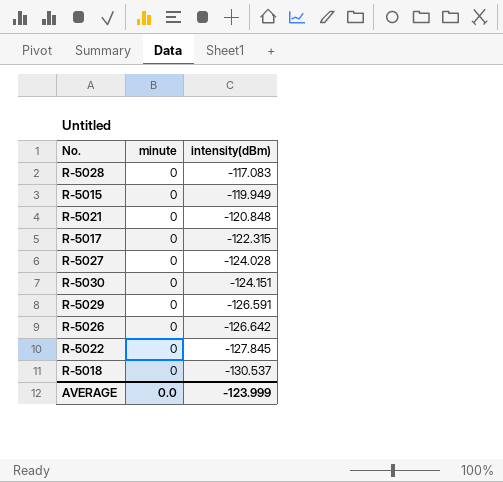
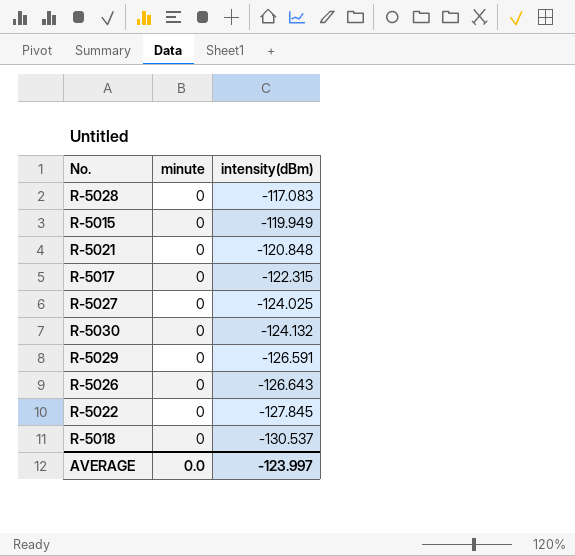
R-5027 | intensity(dBm): -124.028 -> -124.025
R-5030 | intensity(dBm): -124.151 -> -124.132
R-5026 | intensity(dBm): -126.642 -> -126.643
AVERAGE | intensity(dBm): -123.999 -> -123.997

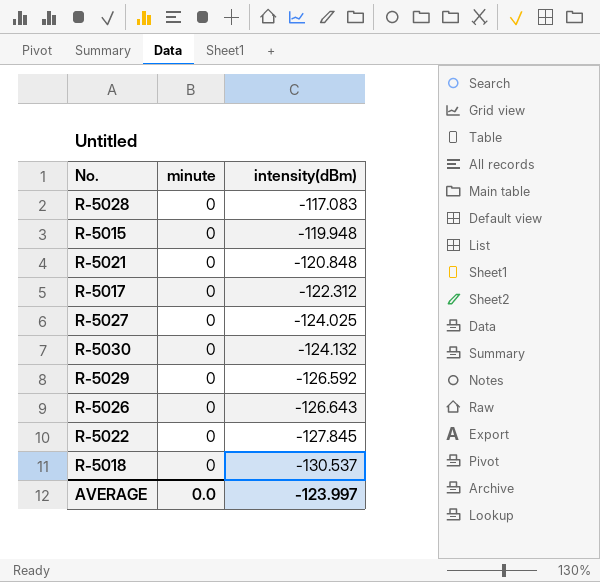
R-5015 | intensity(dBm): -119.949 -> -119.948
R-5017 | intensity(dBm): -122.315 -> -122.312
R-5029 | intensity(dBm): -126.591 -> -126.592

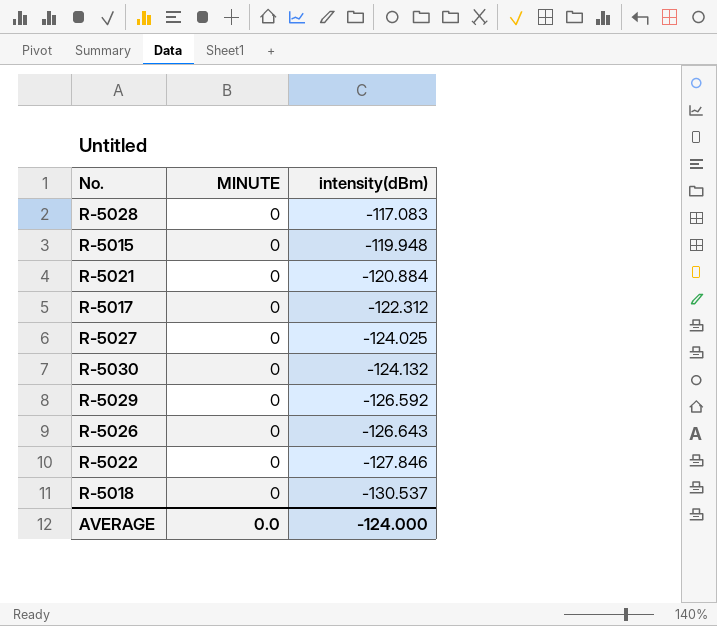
column name: minute -> MINUTE
R-5021 | intensity(dBm): -120.848 -> -120.884
R-5022 | intensity(dBm): -127.845 -> -127.846
AVERAGE | intensity(dBm): -123.997 -> -124.000

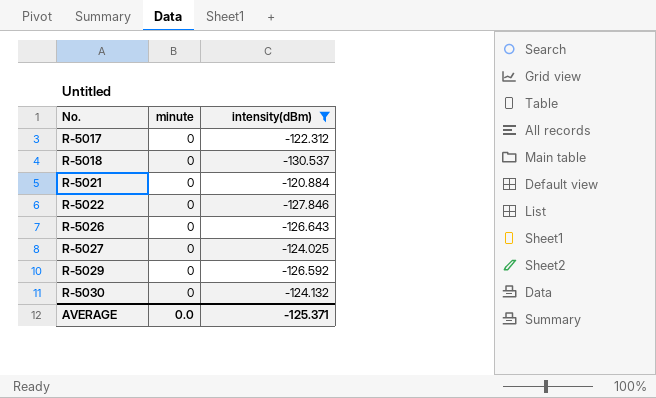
filter: none -> intensity(dBm) <= -120.884
row order: intensity(dBm) descending -> No. ascending
column name: MINUTE -> minute
AVERAGE | intensity(dBm): -124.000 -> -125.371

